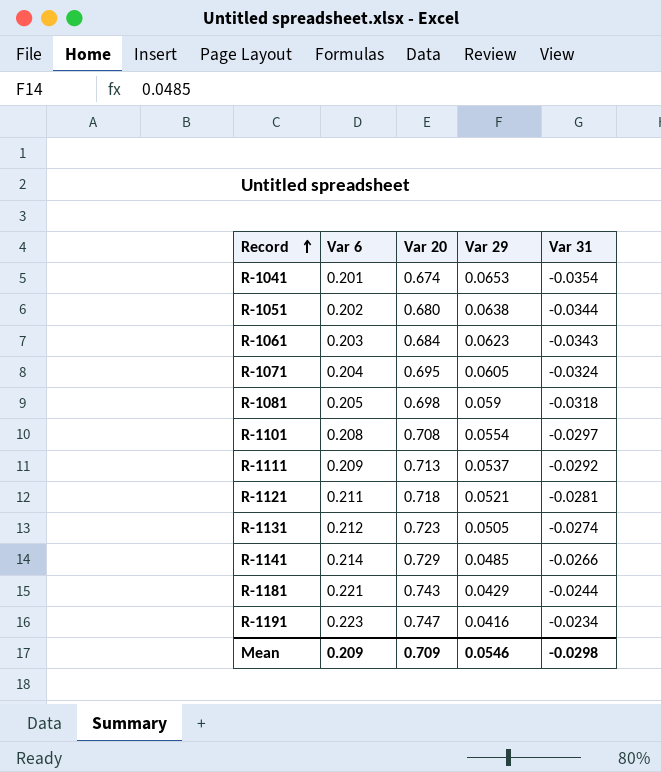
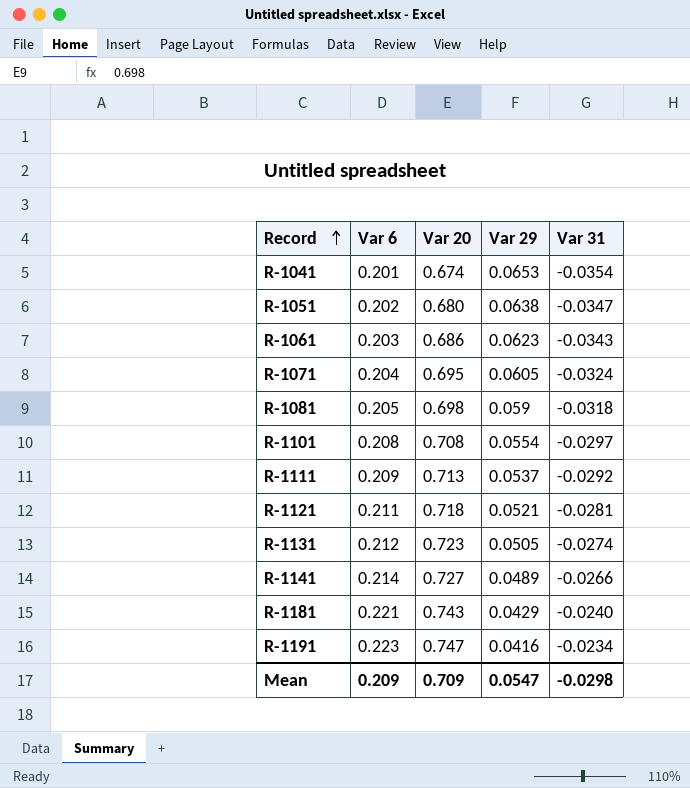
R-1051 | Var 31: -0.0344 -> -0.0347
R-1061 | Var 20: 0.684 -> 0.686
R-1141 | Var 20: 0.729 -> 0.727
R-1141 | Var 29: 0.0485 -> 0.0489
R-1181 | Var 31: -0.0244 -> -0.0240
Mean | Var 29: 0.0546 -> 0.0547

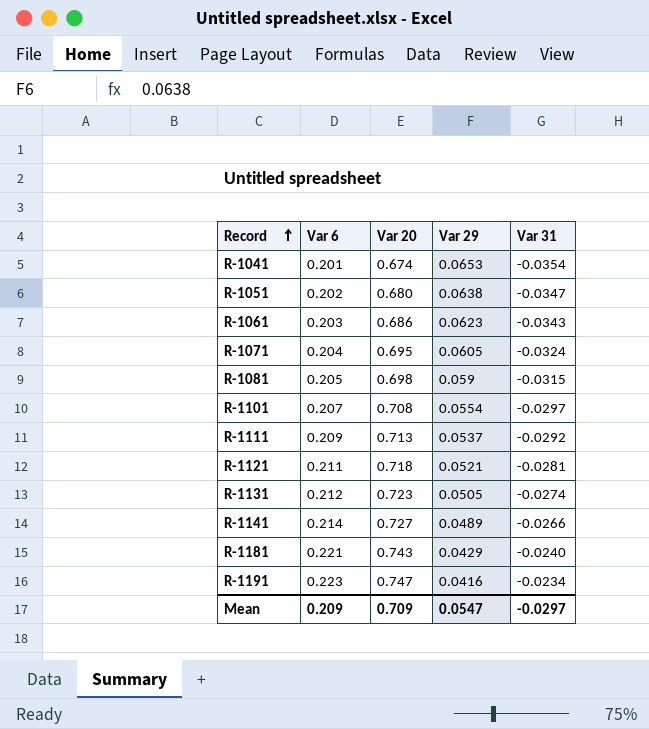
R-1081 | Var 31: -0.0318 -> -0.0315
R-1101 | Var 6: 0.208 -> 0.207
Mean | Var 31: -0.0298 -> -0.0297

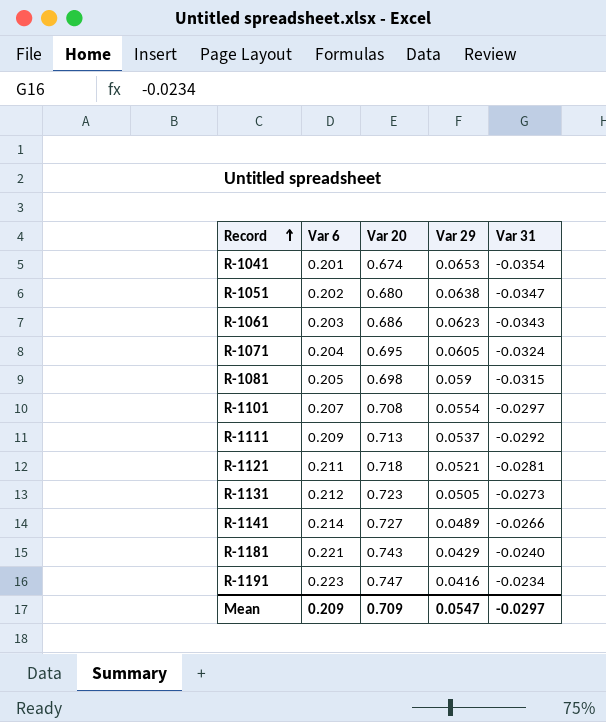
R-1131 | Var 31: -0.0274 -> -0.0273

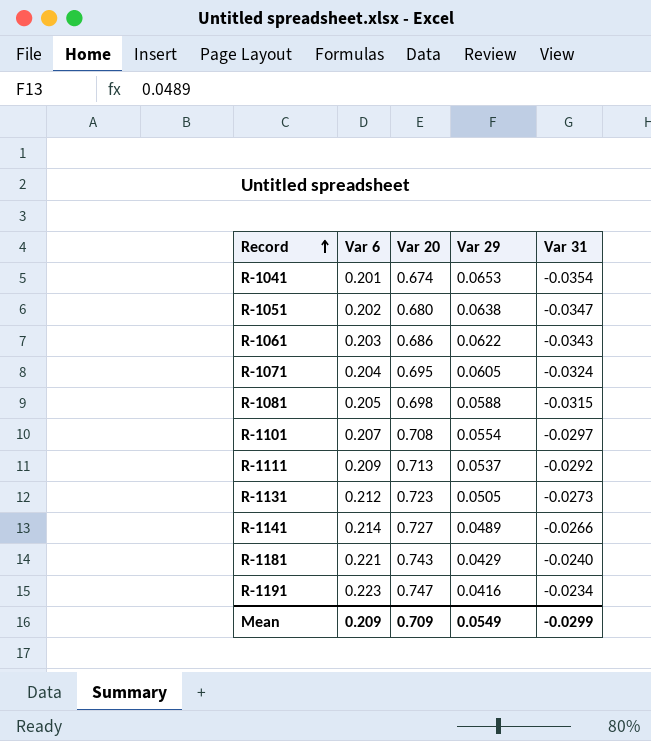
row R-1121: 0.211 | 0.718 | 0.0521 | -0.0281 -> none
R-1061 | Var 29: 0.0623 -> 0.0622
R-1081 | Var 29: 0.059 -> 0.0588
Mean | Var 29: 0.0547 -> 0.0549
Mean | Var 31: -0.0297 -> -0.0299

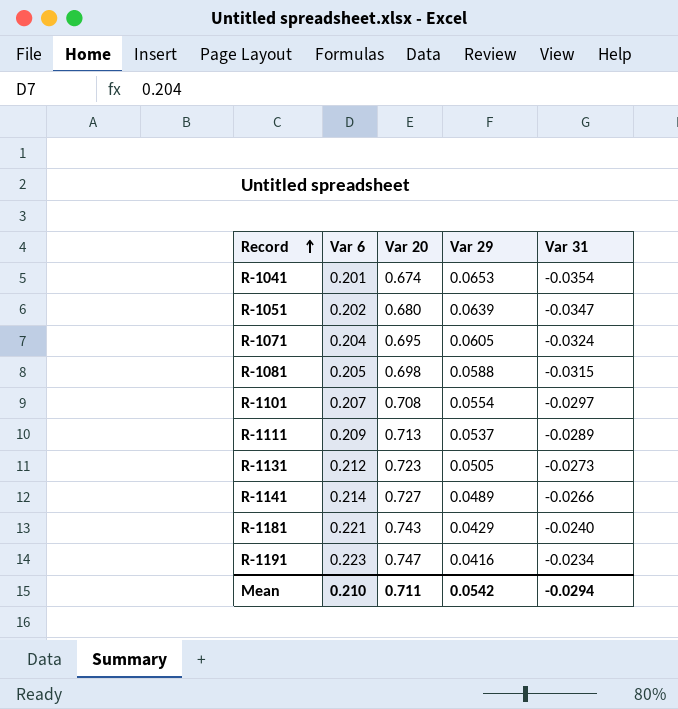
row R-1061: 0.203 | 0.686 | 0.0622 | -0.0343 -> none
R-1051 | Var 29: 0.0638 -> 0.0639
R-1111 | Var 31: -0.0292 -> -0.0289
Mean | Var 6: 0.209 -> 0.210
Mean | Var 20: 0.709 -> 0.711
Mean | Var 29: 0.0549 -> 0.0542
Mean | Var 31: -0.0299 -> -0.0294

